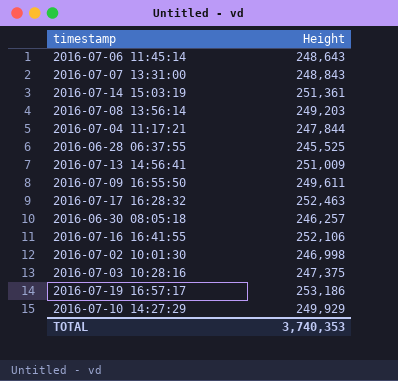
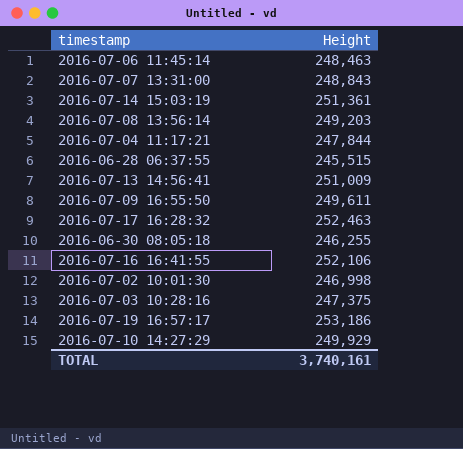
2016-07-06 11:45:14 | Height: 248,643 -> 248,463
2016-06-28 06:37:55 | Height: 245,525 -> 245,515
2016-06-30 08:05:18 | Height: 246,257 -> 246,255
TOTAL | Height: 3,740,353 -> 3,740,161

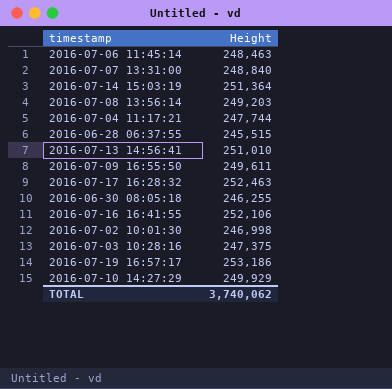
2016-07-07 13:31:00 | Height: 248,843 -> 248,840
2016-07-14 15:03:19 | Height: 251,361 -> 251,364
2016-07-04 11:17:21 | Height: 247,844 -> 247,744
2016-07-13 14:56:41 | Height: 251,009 -> 251,010
TOTAL | Height: 3,740,161 -> 3,740,062

